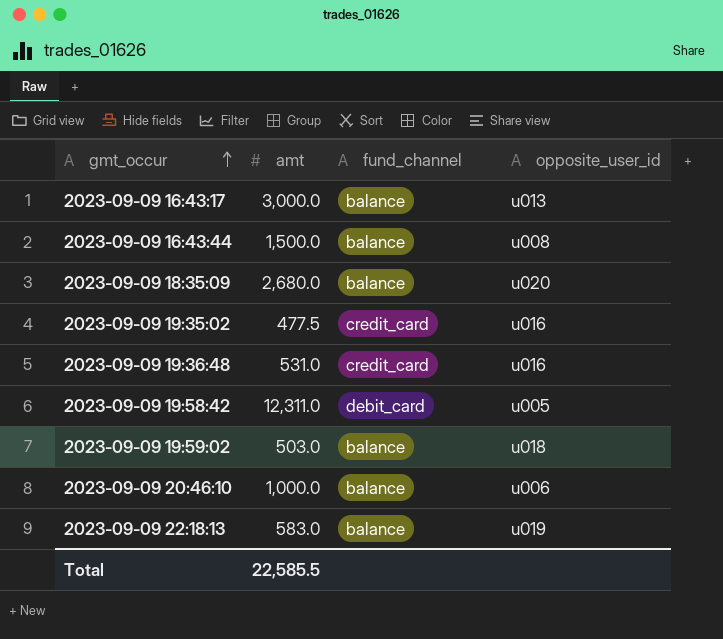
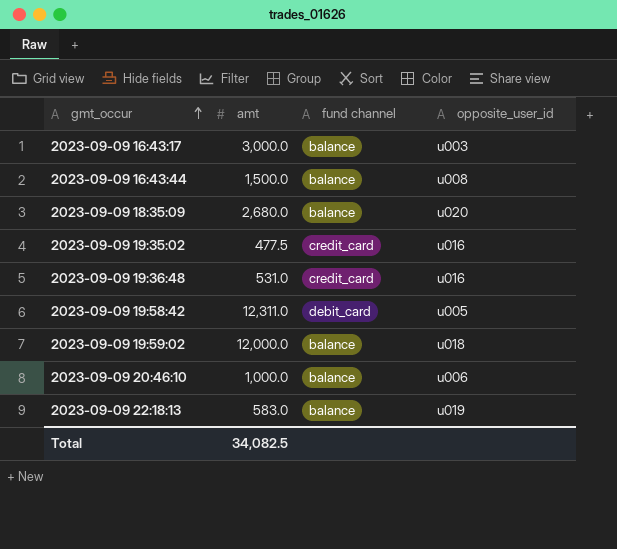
column name: fund_channel -> fund channel
2023-09-09 16:43:17 | opposite_user_id: u013 -> u003
2023-09-09 19:59:02 | amt: 503.0 -> 12,000.0
Total | amt: 22,585.5 -> 34,082.5

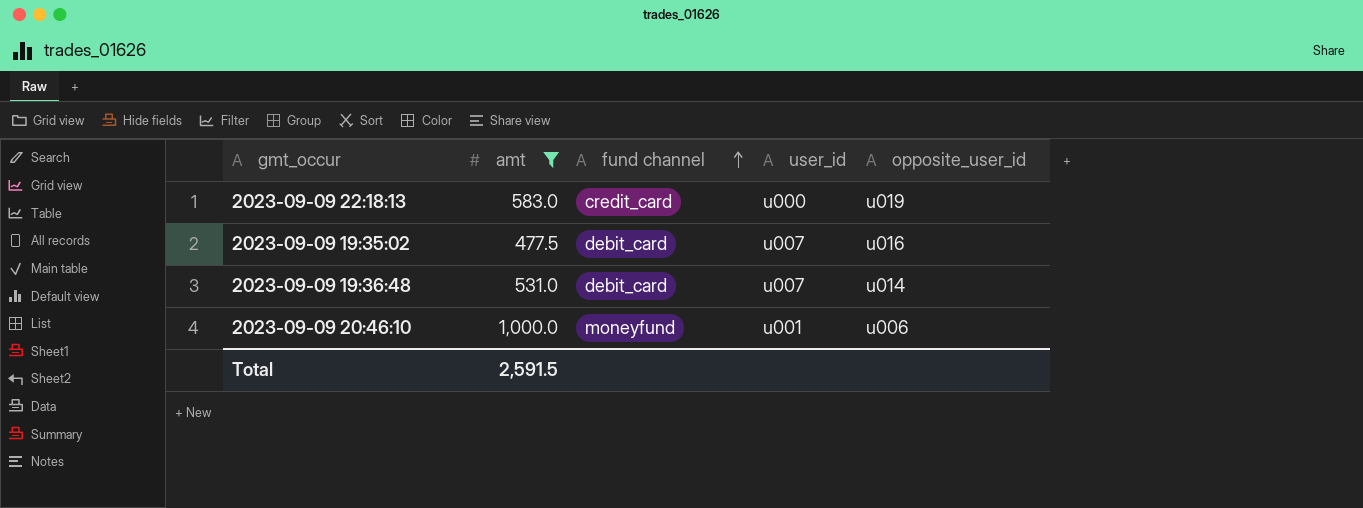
filter: none -> amt <= 1,000.0
row order: gmt_occur ascending -> fund channel ascending
column user_id | position: none -> 4
2023-09-09 22:18:13 | fund channel: balance -> credit_card
2023-09-09 19:35:02 | fund channel: credit_card -> debit_card
2023-09-09 19:36:48 | fund channel: credit_card -> debit_card
2023-09-09 19:36:48 | opposite_user_id: u016 -> u014
2023-09-09 20:46:10 | fund channel: balance -> moneyfund
Total | amt: 34,082.5 -> 2,591.5

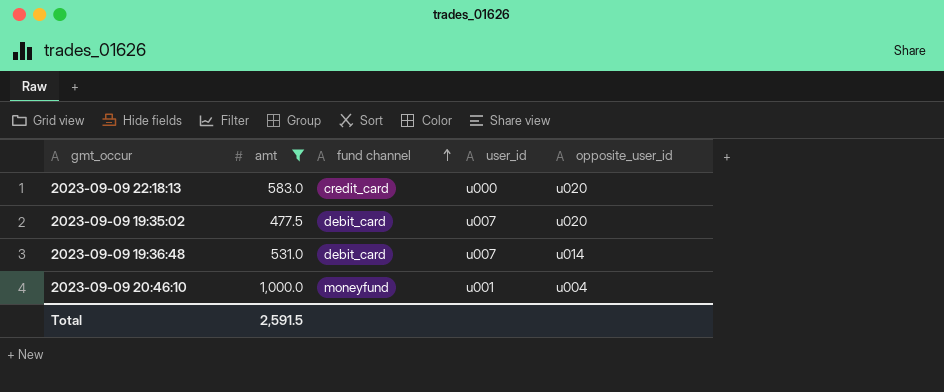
2023-09-09 22:18:13 | opposite_user_id: u019 -> u020
2023-09-09 19:35:02 | opposite_user_id: u016 -> u020
2023-09-09 20:46:10 | opposite_user_id: u006 -> u004

